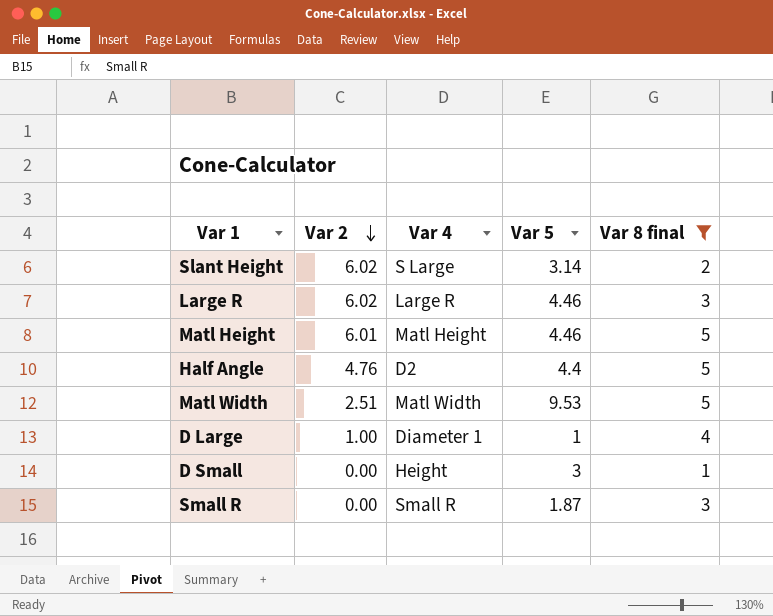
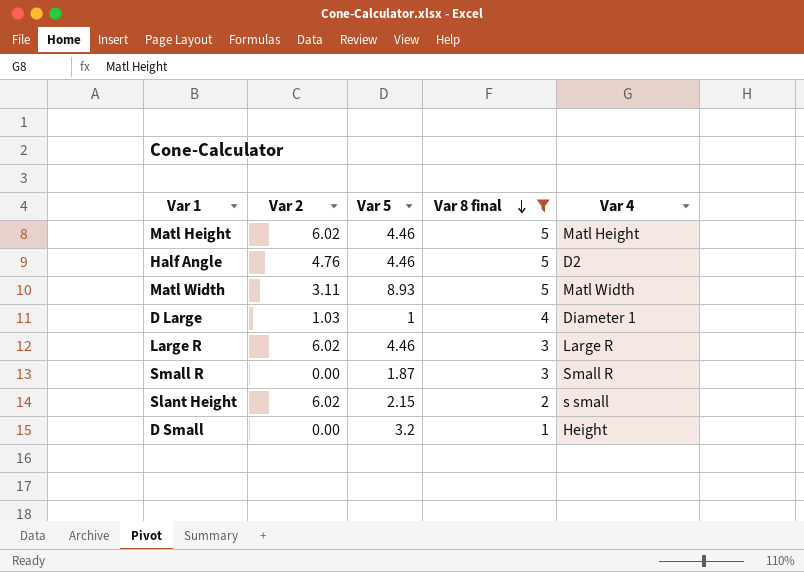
row order: Var 2 descending -> Var 8 final descending
column Var 4 | position: 3 -> 5
Matl Height | Var 2: 6.01 -> 6.02
Half Angle | Var 5: 4.4 -> 4.46
Matl Width | Var 2: 2.51 -> 3.11
Matl Width | Var 5: 9.53 -> 8.93
D Large | Var 2: 1.00 -> 1.03
Slant Height | Var 5: 3.14 -> 2.15
Slant Height | Var 4: S Large -> s small
D Small | Var 5: 3 -> 3.2

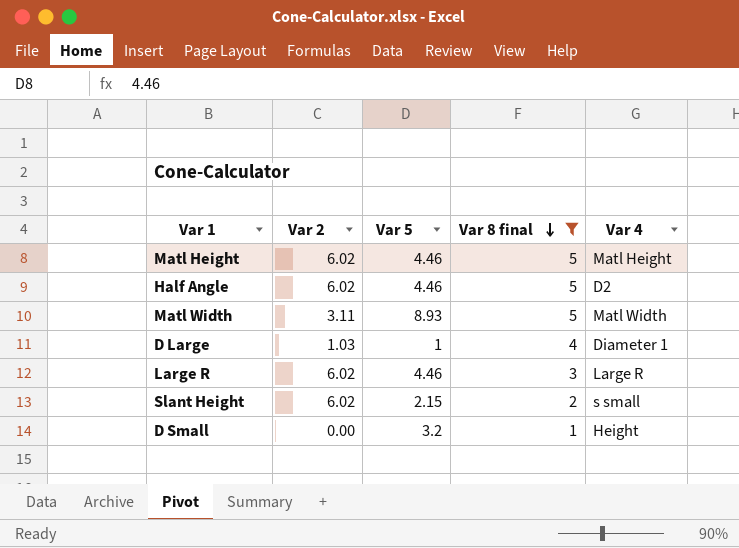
row Small R: 0.00 | 1.87 | 3 | Small R -> none
Half Angle | Var 2: 4.76 -> 6.02

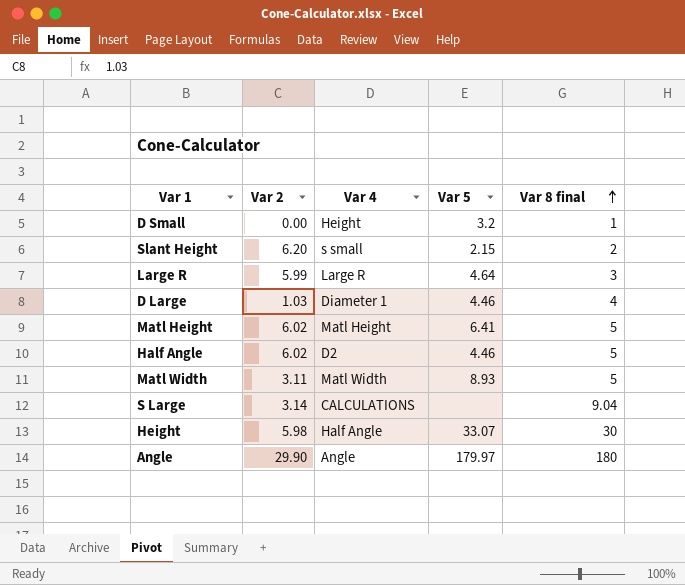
filter: Var 8 final <= 5 -> none
row order: Var 8 final descending -> Var 8 final ascending
column Var 4 | position: 5 -> 3
Slant Height | Var 2: 6.02 -> 6.20
Large R | Var 2: 6.02 -> 5.99
Large R | Var 5: 4.46 -> 4.64
D Large | Var 5: 1 -> 4.46
Matl Height | Var 5: 4.46 -> 6.41

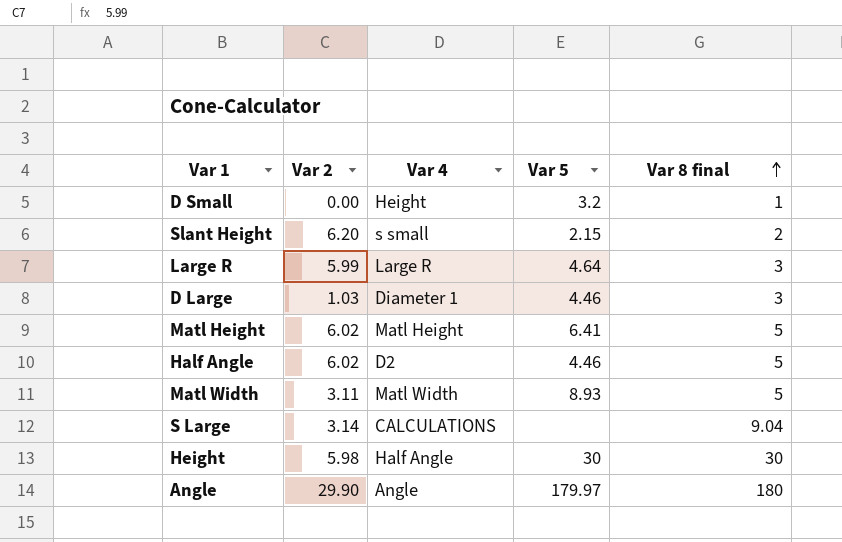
D Large | Var 8 final: 4 -> 3
Height | Var 5: 33.07 -> 30

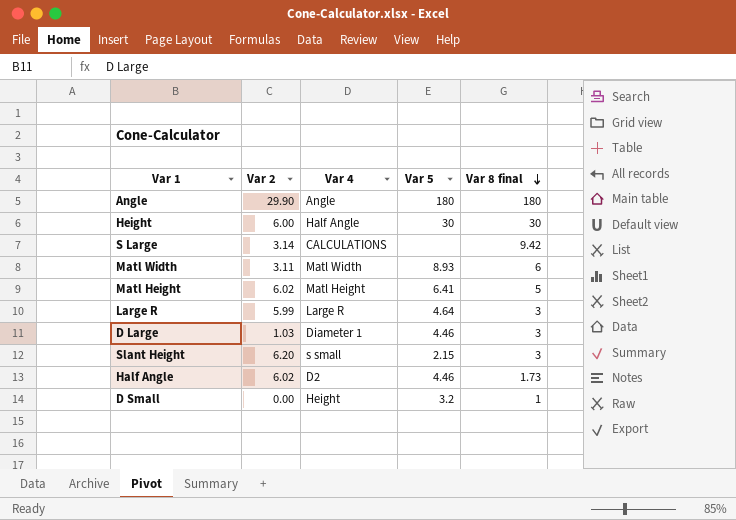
row order: Var 8 final ascending -> Var 8 final descending
Angle | Var 5: 179.97 -> 180
Height | Var 2: 5.98 -> 6.00
S Large | Var 8 final: 9.04 -> 9.42
Matl Width | Var 8 final: 5 -> 6
Slant Height | Var 8 final: 2 -> 3
Half Angle | Var 8 final: 5 -> 1.73

